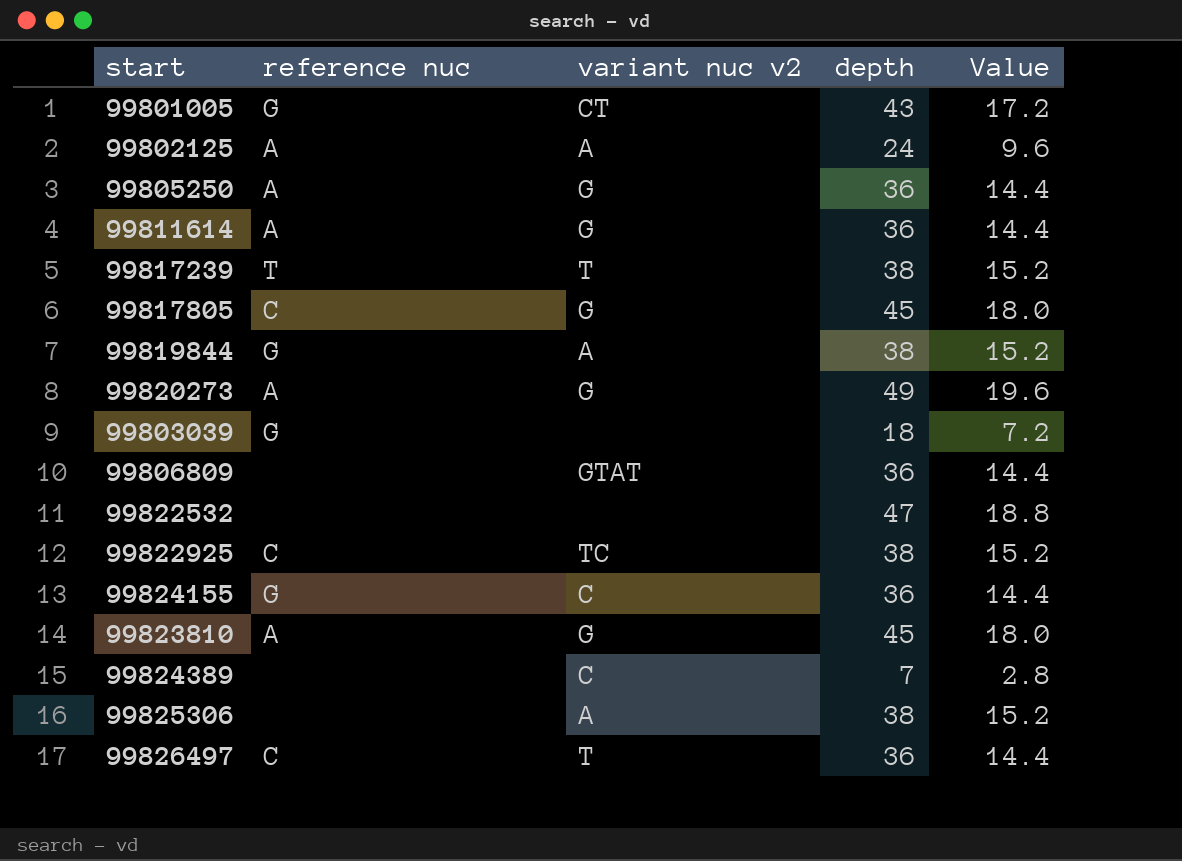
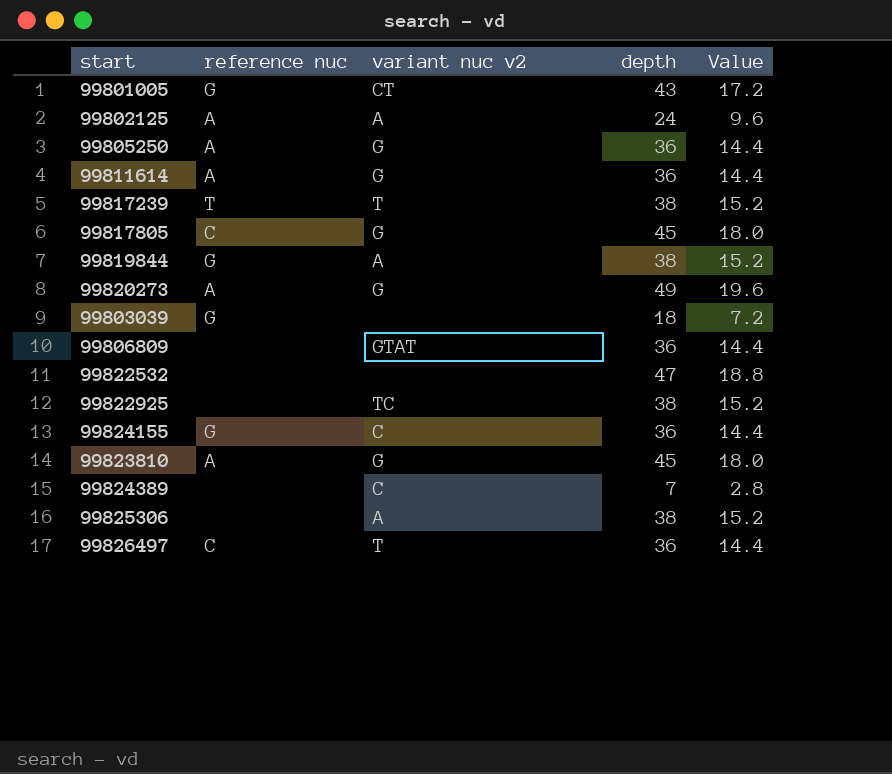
99822925 | reference nuc: C -> none

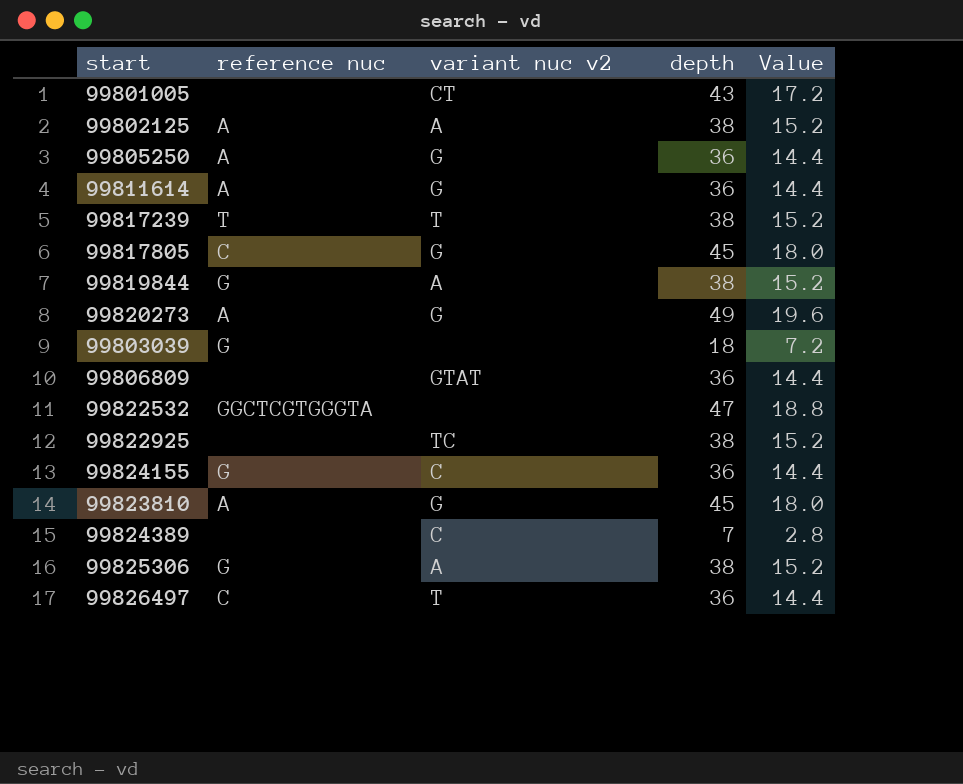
99801005 | reference nuc: G -> none
99802125 | depth: 24 -> 38
99802125 | Value: 9.6 -> 15.2
99822532 | reference nuc: none -> GGCTCGTGGGTA
99825306 | reference nuc: none -> G

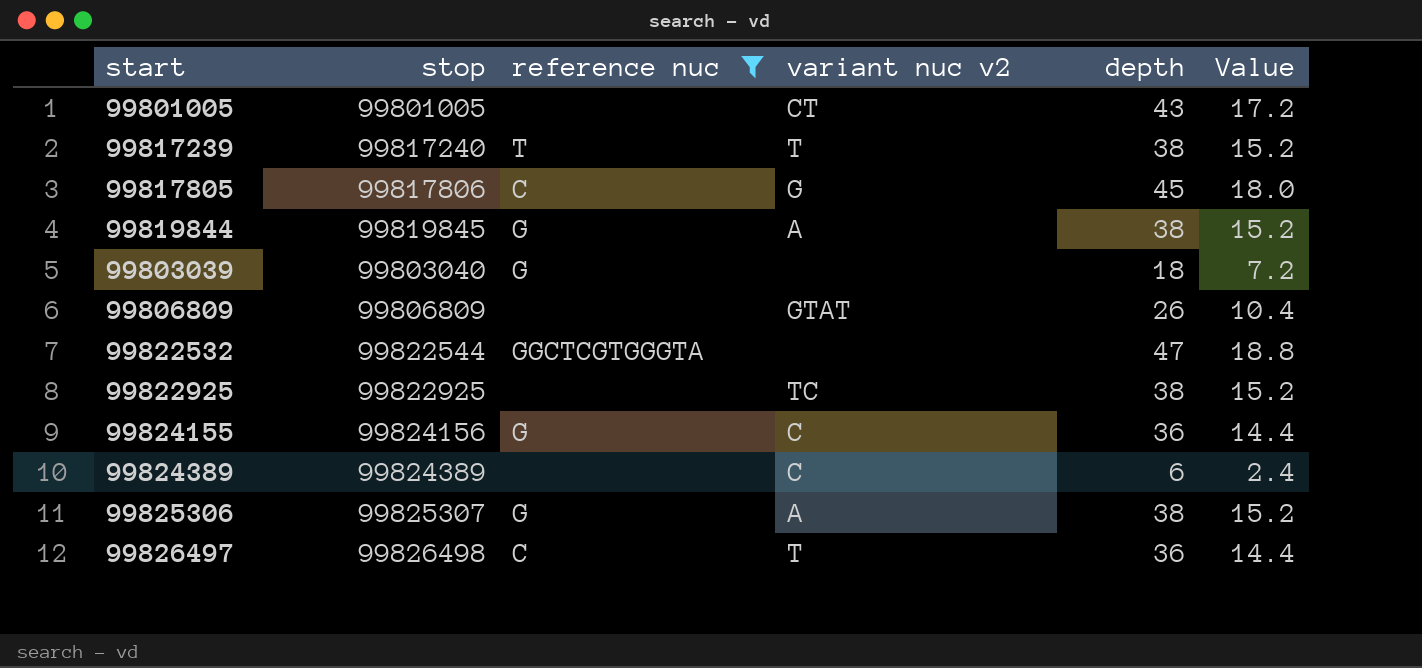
filter: none -> reference nuc != A
column stop | position: none -> 2
99806809 | depth: 36 -> 26
99806809 | Value: 14.4 -> 10.4
99824389 | depth: 7 -> 6
99824389 | Value: 2.8 -> 2.4

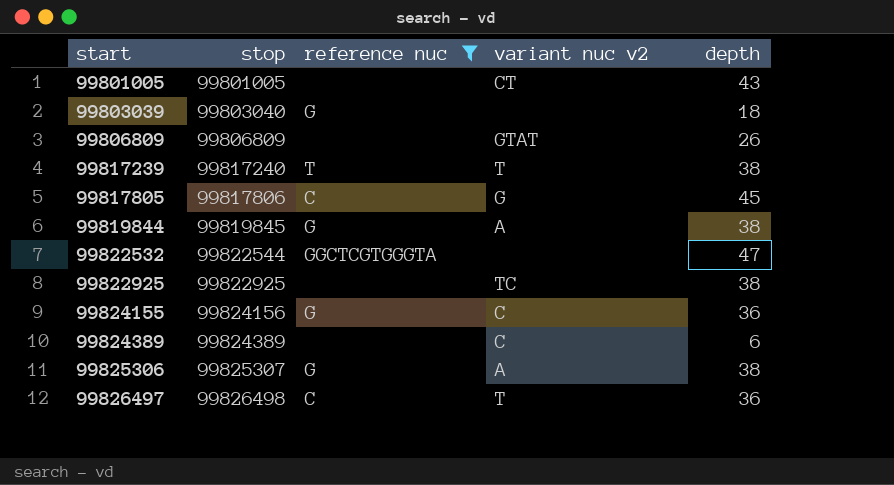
row order: none -> start ascending
column Value | formula: [depth] * 0.4 -> none

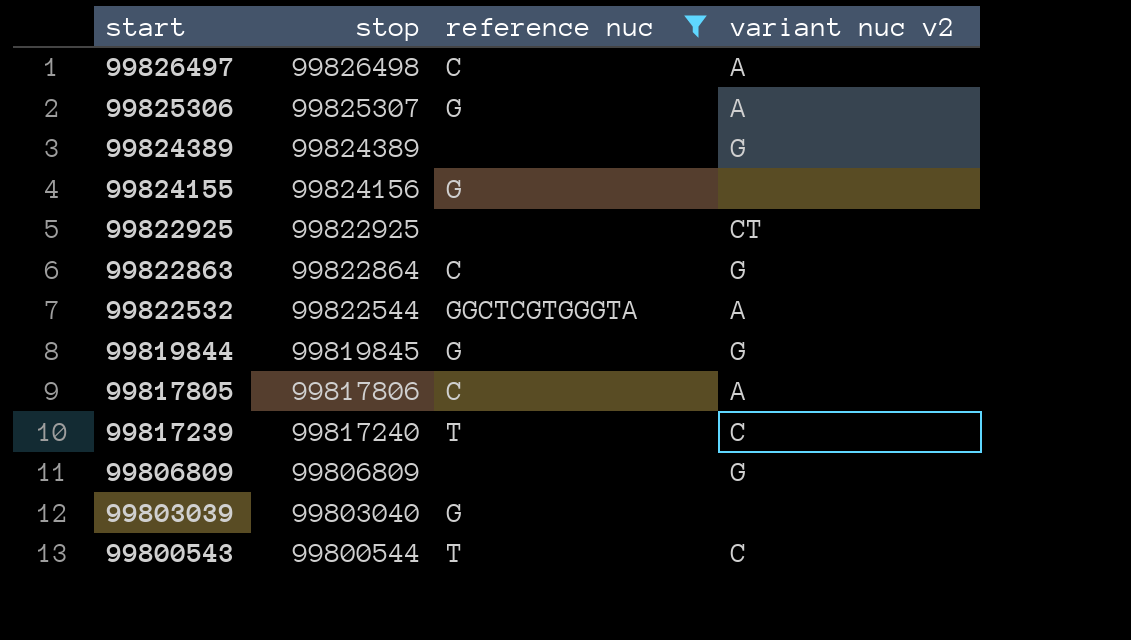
row order: start ascending -> start descending
column depth | position: 5 -> none
row 99801005: 99801005 | none | CT | 43 -> none
99826497 | variant nuc v2: T -> A
99824389 | variant nuc v2: C -> G
99824155 | variant nuc v2: C -> none
99822925 | variant nuc v2: TC -> CT
row 99822863: none -> 99822864 | C | G
99822532 | variant nuc v2: none -> A
99819844 | variant nuc v2: A -> G
99817805 | variant nuc v2: G -> A
99817239 | variant nuc v2: T -> C
99806809 | variant nuc v2: GTAT -> G
row 99800543: none -> 99800544 | T | C

